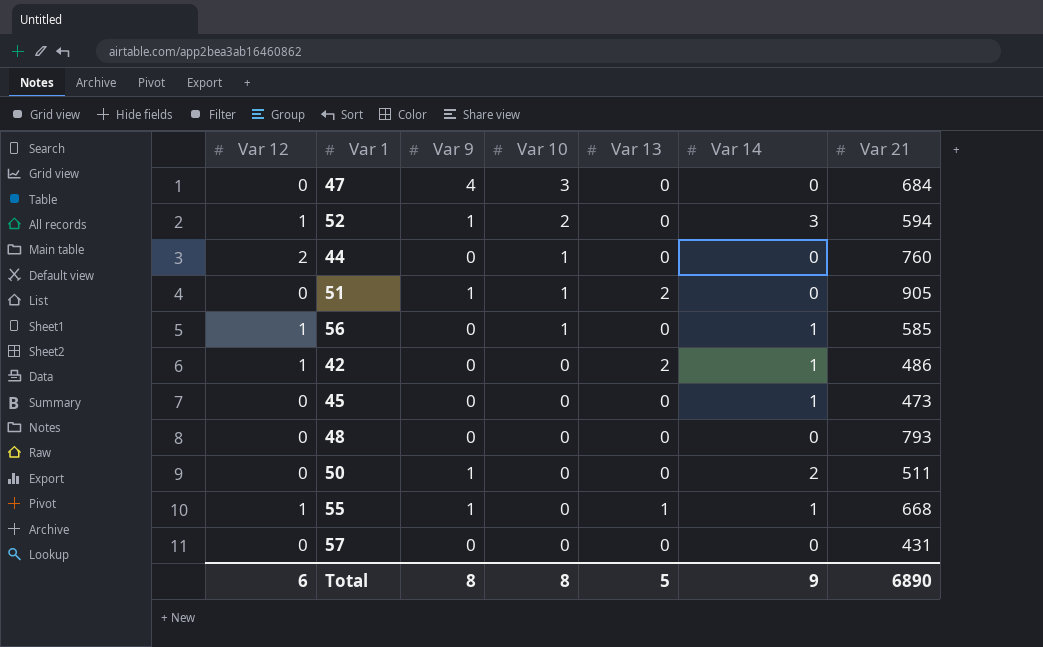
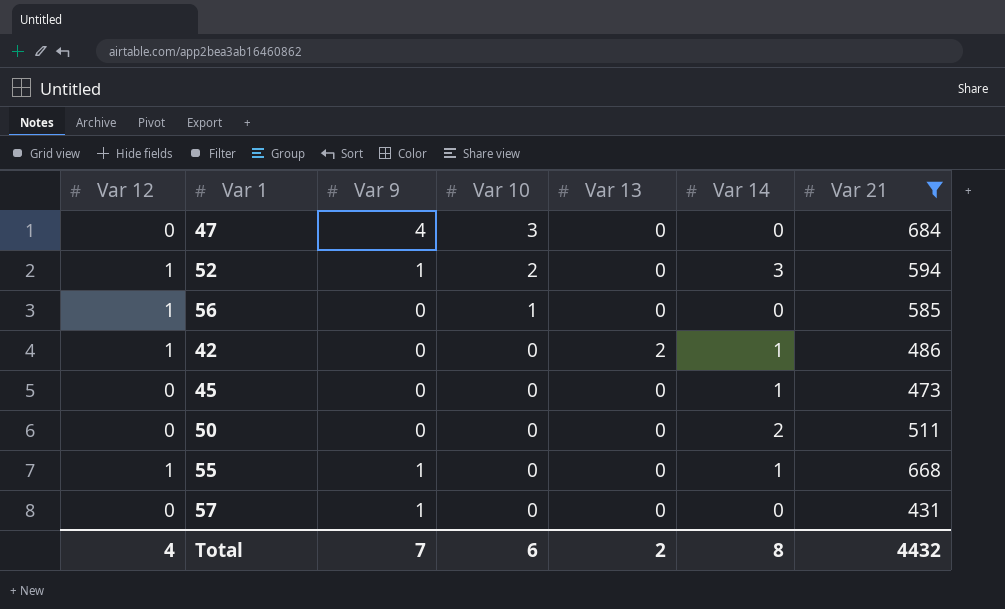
filter: none -> Var 21 <= 684
56 | Var 14: 1 -> 0
50 | Var 9: 1 -> 0
55 | Var 13: 1 -> 0
57 | Var 9: 0 -> 1
Total | Var 12: 6 -> 4
Total | Var 9: 8 -> 7
Total | Var 10: 8 -> 6
Total | Var 13: 5 -> 2
Total | Var 14: 9 -> 8
Total | Var 21: 6890 -> 4432

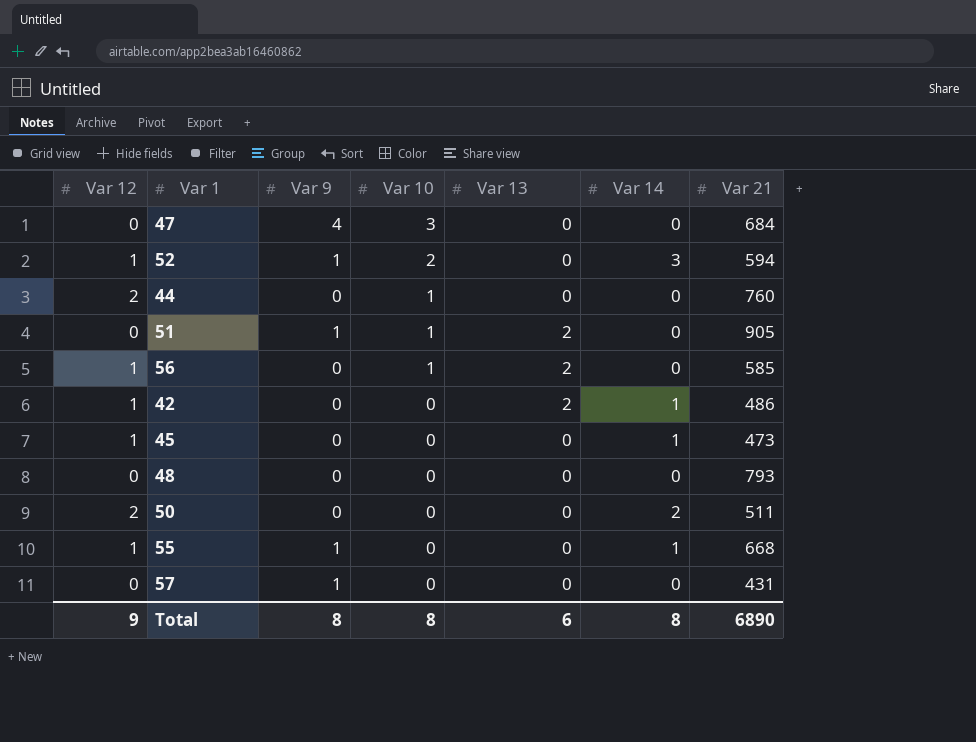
filter: Var 21 <= 684 -> none
56 | Var 13: 0 -> 2
45 | Var 12: 0 -> 1
50 | Var 12: 0 -> 2
Total | Var 12: 4 -> 9
Total | Var 9: 7 -> 8
Total | Var 10: 6 -> 8
Total | Var 13: 2 -> 6
Total | Var 21: 4432 -> 6890

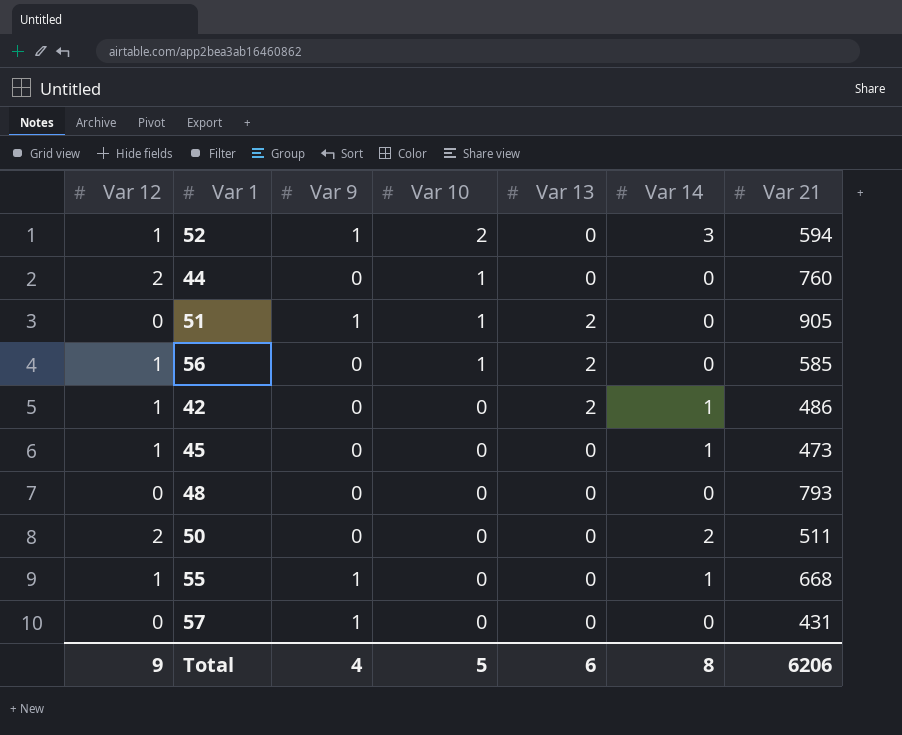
row 47: 0 | 4 | 3 | 0 | 0 | 684 -> none
Total | Var 9: 8 -> 4
Total | Var 10: 8 -> 5
Total | Var 21: 6890 -> 6206

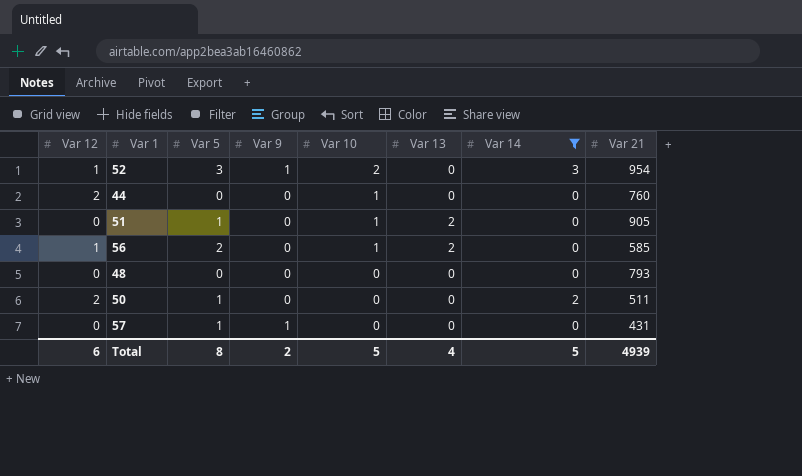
filter: none -> Var 14 != 1
column Var 5 | position: none -> 3
52 | Var 21: 594 -> 954
51 | Var 9: 1 -> 0
Total | Var 12: 9 -> 6
Total | Var 9: 4 -> 2
Total | Var 13: 6 -> 4
Total | Var 14: 8 -> 5
Total | Var 21: 6206 -> 4939

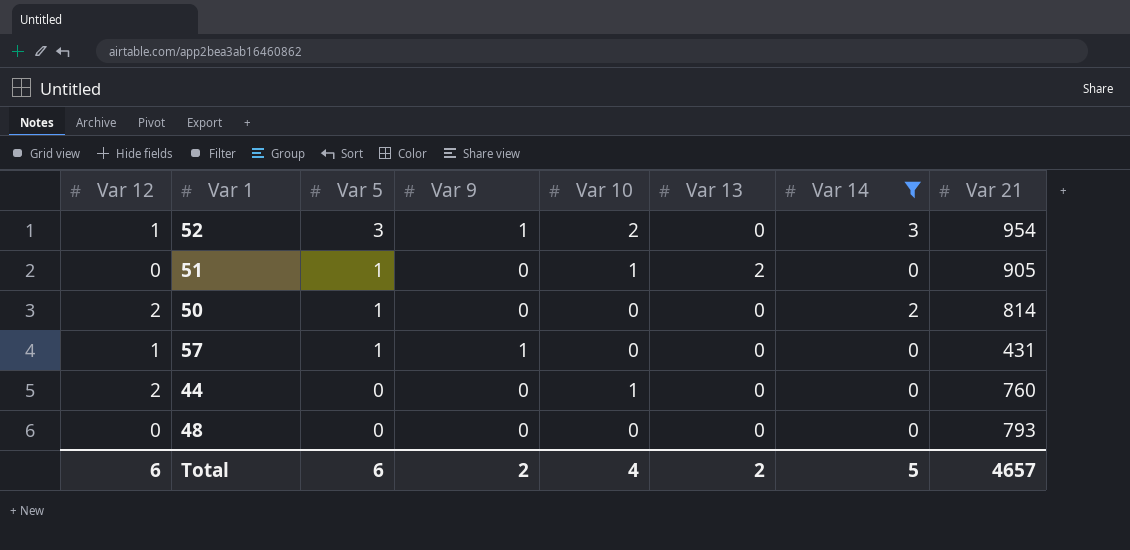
row order: Var 10 descending -> Var 5 descending
row 56: 1 | 2 | 0 | 1 | 2 | 0 | 585 -> none
50 | Var 21: 511 -> 814
57 | Var 12: 0 -> 1
Total | Var 5: 8 -> 6
Total | Var 10: 5 -> 4
Total | Var 13: 4 -> 2
Total | Var 21: 4939 -> 4657

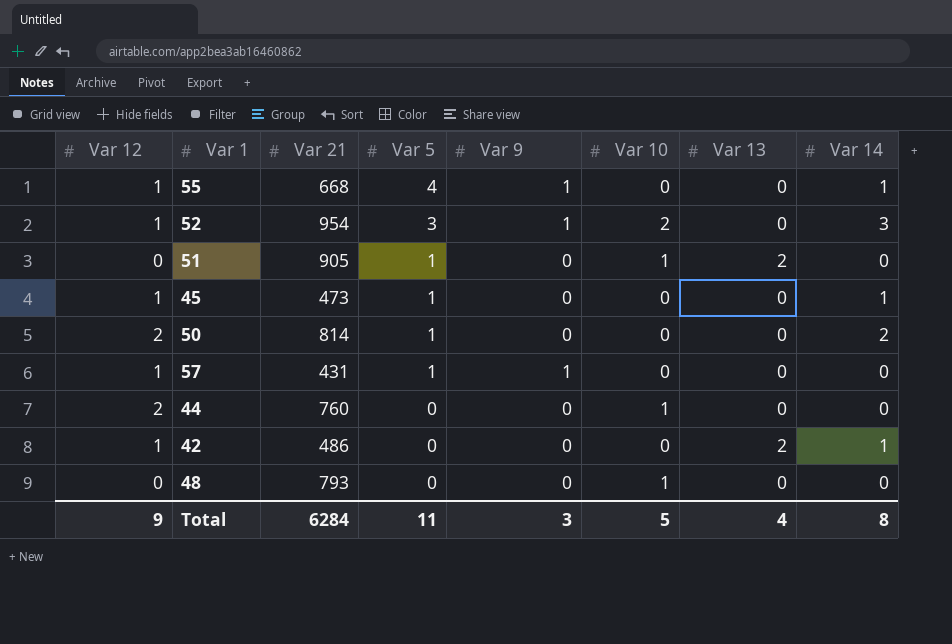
filter: Var 14 != 1 -> none
column Var 21 | position: 8 -> 3
48 | Var 10: 0 -> 1
Total | Var 12: 6 -> 9
Total | Var 21: 4657 -> 6284
Total | Var 5: 6 -> 11
Total | Var 9: 2 -> 3
Total | Var 10: 4 -> 5
Total | Var 13: 2 -> 4
Total | Var 14: 5 -> 8

